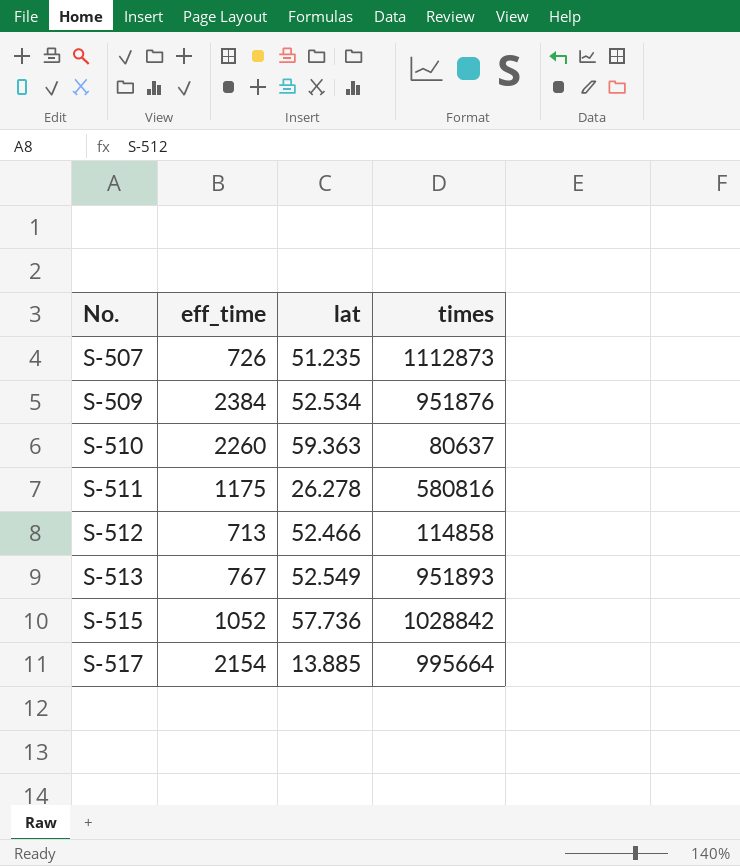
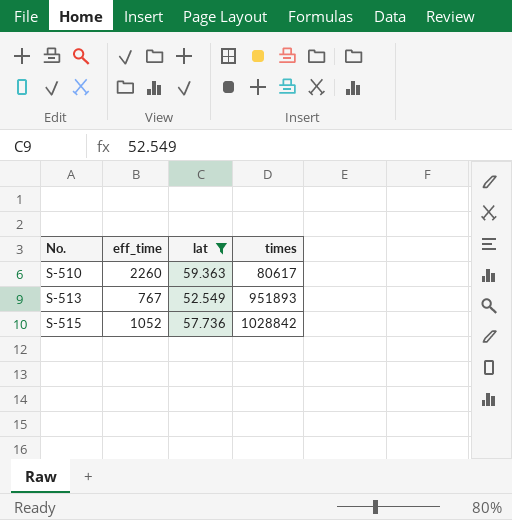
filter: none -> lat >= 52.549
S-510 | times: 80637 -> 80617

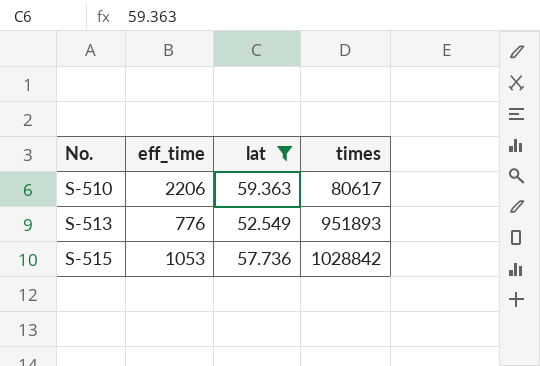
S-510 | eff_time: 2260 -> 2206
S-513 | eff_time: 767 -> 776
S-515 | eff_time: 1052 -> 1053

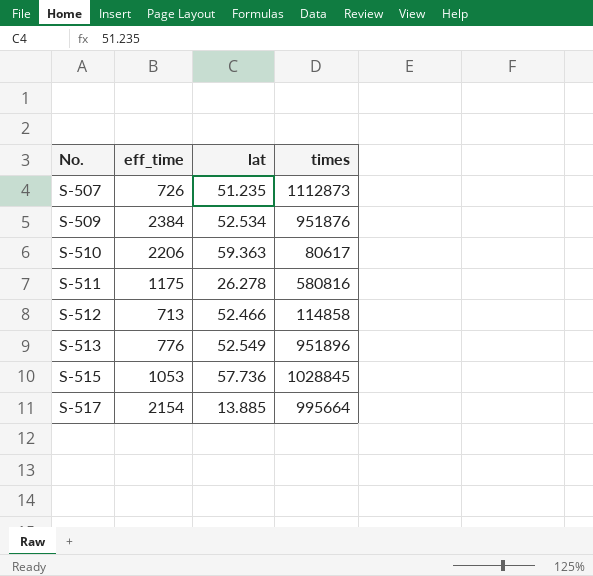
filter: lat >= 52.549 -> none
S-513 | times: 951893 -> 951896
S-515 | times: 1028842 -> 1028845

